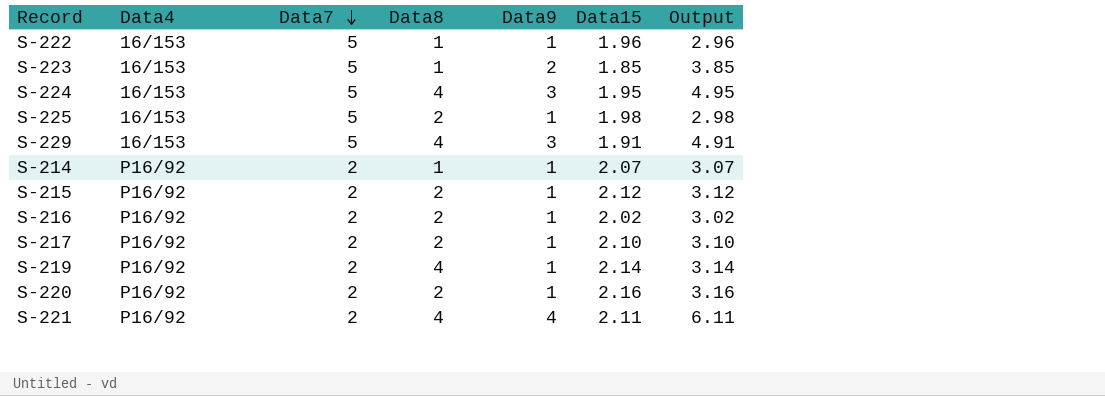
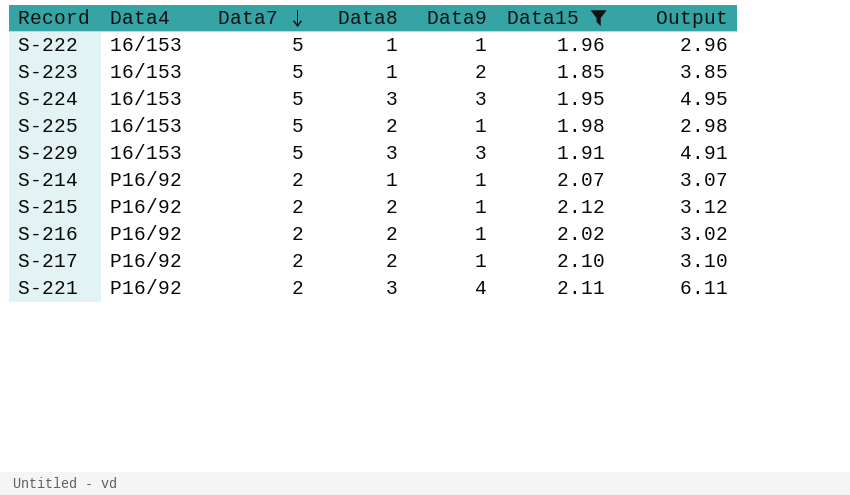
filter: none -> Data15 <= 2.12
S-224 | Data8: 4 -> 3
S-229 | Data8: 4 -> 3
S-221 | Data8: 4 -> 3

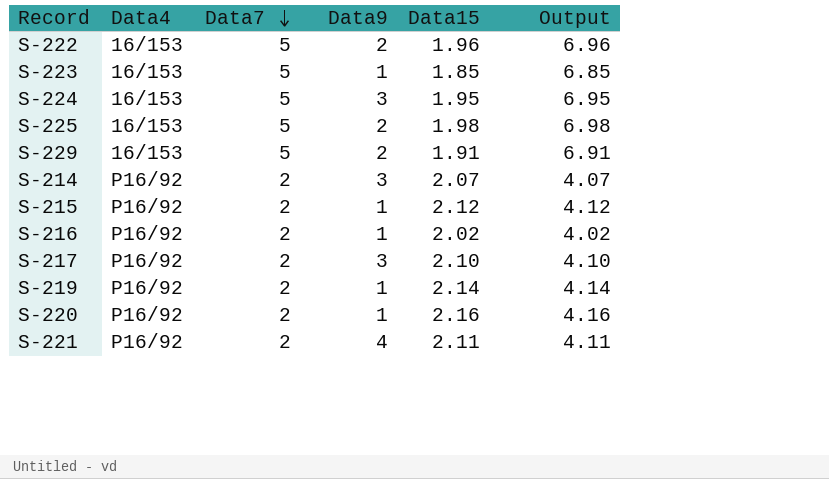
filter: Data15 <= 2.12 -> none
column Data8 | position: 4 -> none
column Output | formula: [Data9] + [Data15] -> [Data7] + [Data15]
S-222 | Data9: 1 -> 2
S-223 | Data9: 2 -> 1
S-225 | Data9: 1 -> 2
S-229 | Data9: 3 -> 2
S-214 | Data9: 1 -> 3
S-217 | Data9: 1 -> 3

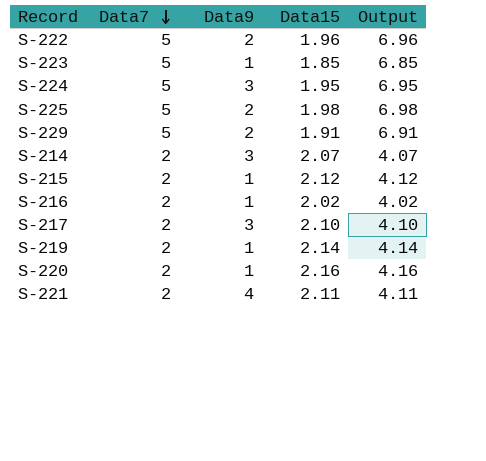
column Data4 | position: 2 -> none

